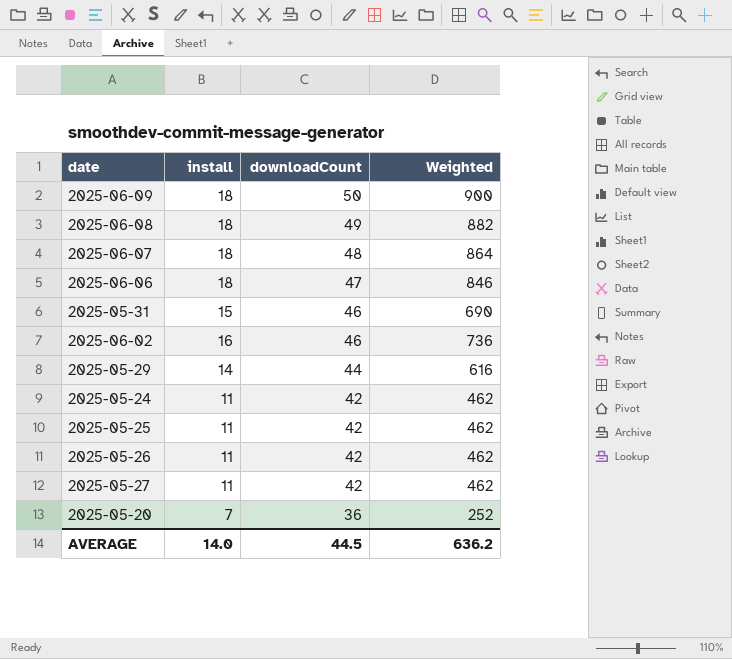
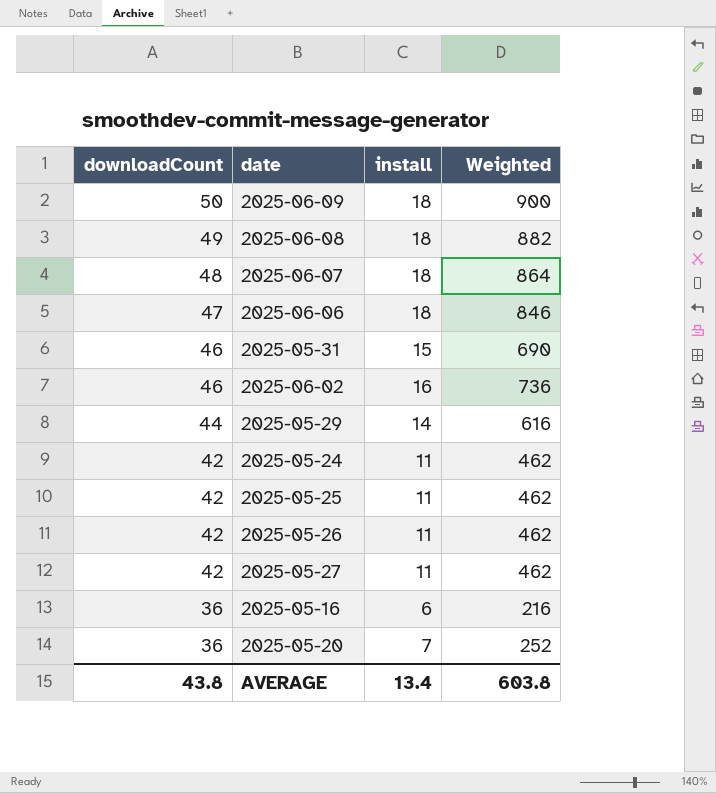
column downloadCount | position: 3 -> 1
row 2025-05-16: none -> 36 | 6 | 216
AVERAGE | downloadCount: 44.5 -> 43.8
AVERAGE | install: 14.0 -> 13.4
AVERAGE | Weighted: 636.2 -> 603.8

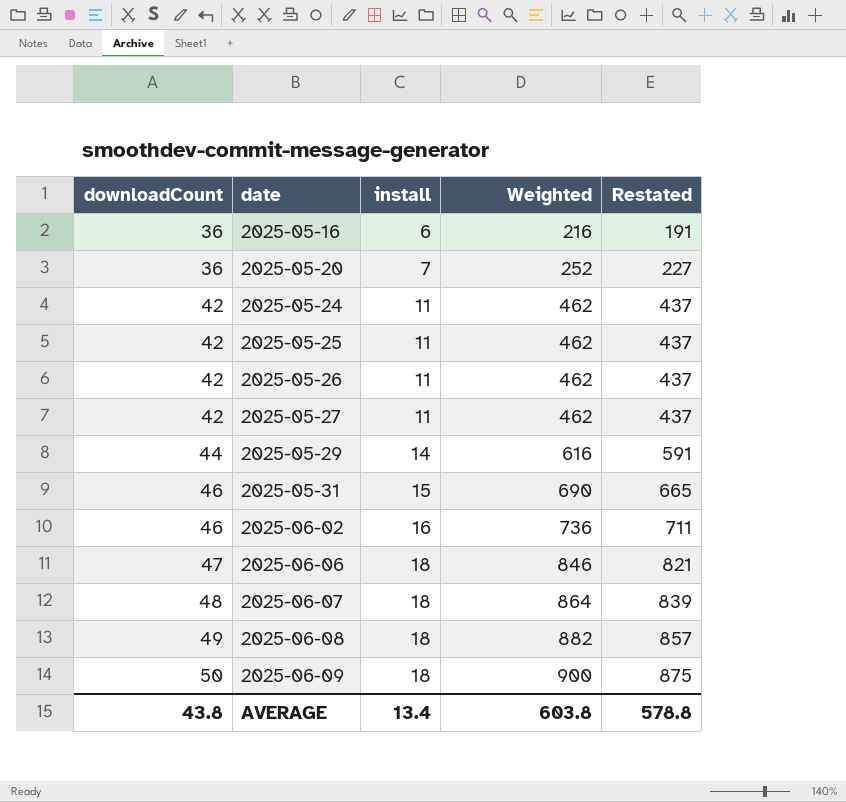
row order: downloadCount descending -> downloadCount ascending
column Restated | formula: none -> [Weighted] - 25

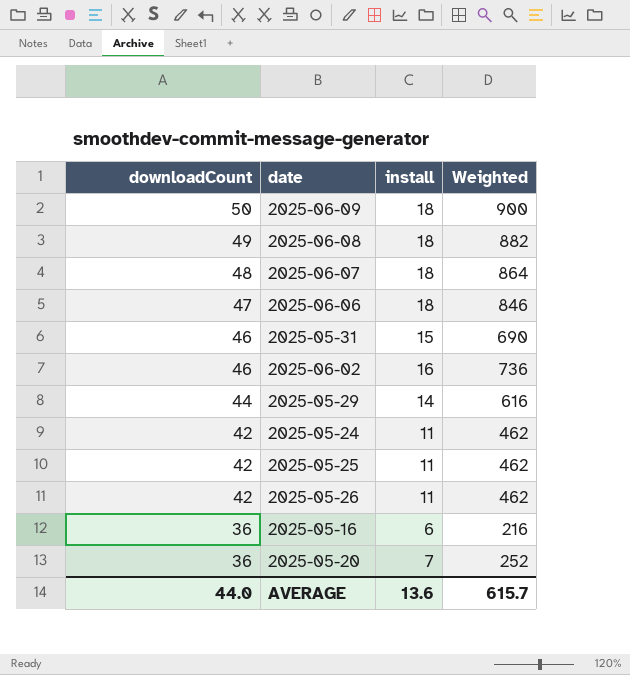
row order: downloadCount ascending -> downloadCount descending
column Restated | formula: [Weighted] - 25 -> none
row 2025-05-27: 42 | 11 | 462 | 437 -> none
AVERAGE | downloadCount: 43.8 -> 44.0
AVERAGE | install: 13.4 -> 13.6
AVERAGE | Weighted: 603.8 -> 615.7

